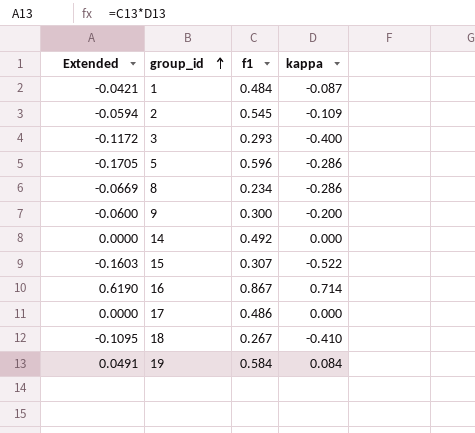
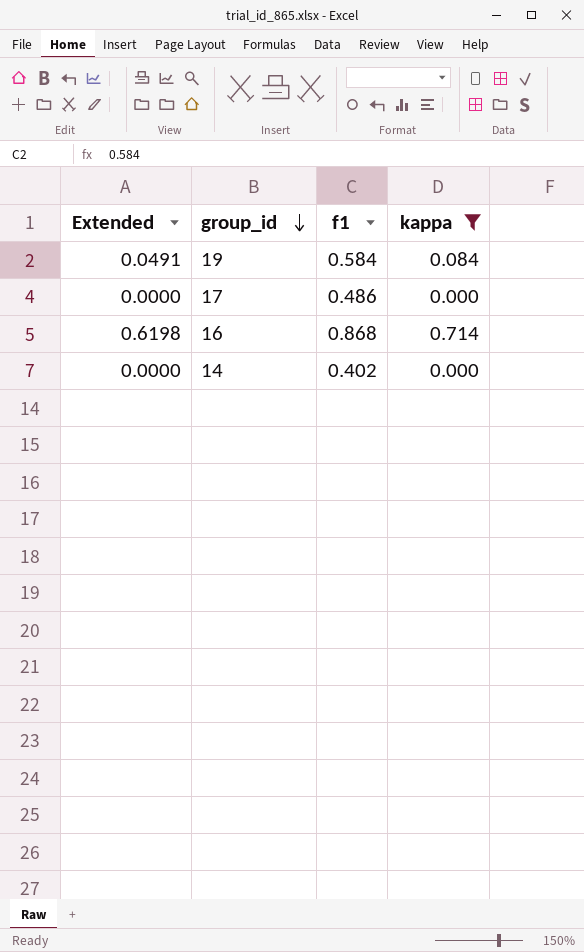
filter: none -> kappa >= 0.000
row order: group_id ascending -> group_id descending
16 | Extended: 0.6190 -> 0.6198
16 | f1: 0.867 -> 0.868
14 | f1: 0.492 -> 0.402

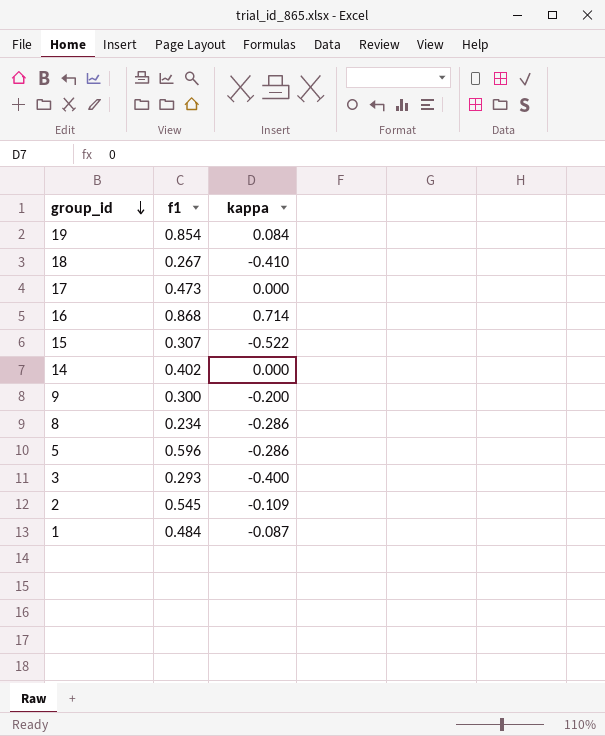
filter: kappa >= 0.000 -> none
column Extended | formula: [f1] * [kappa] -> none
19 | f1: 0.584 -> 0.854
17 | f1: 0.486 -> 0.473

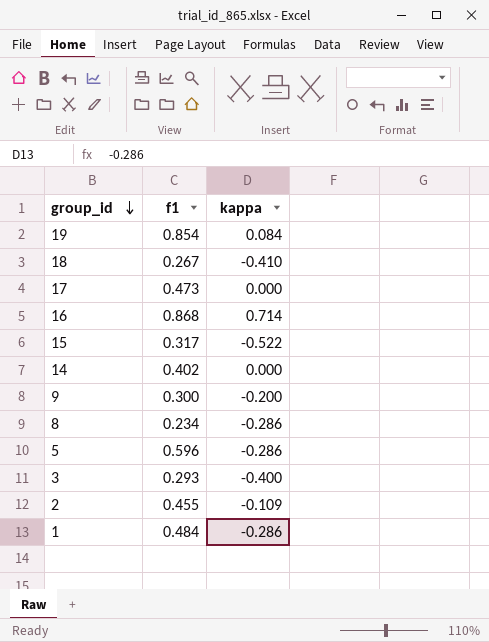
15 | f1: 0.307 -> 0.317
2 | f1: 0.545 -> 0.455
1 | kappa: -0.087 -> -0.286

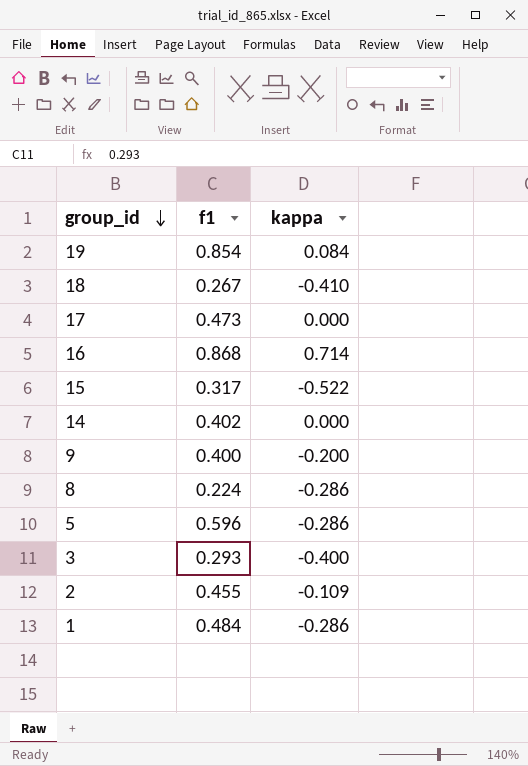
9 | f1: 0.300 -> 0.400
8 | f1: 0.234 -> 0.224

